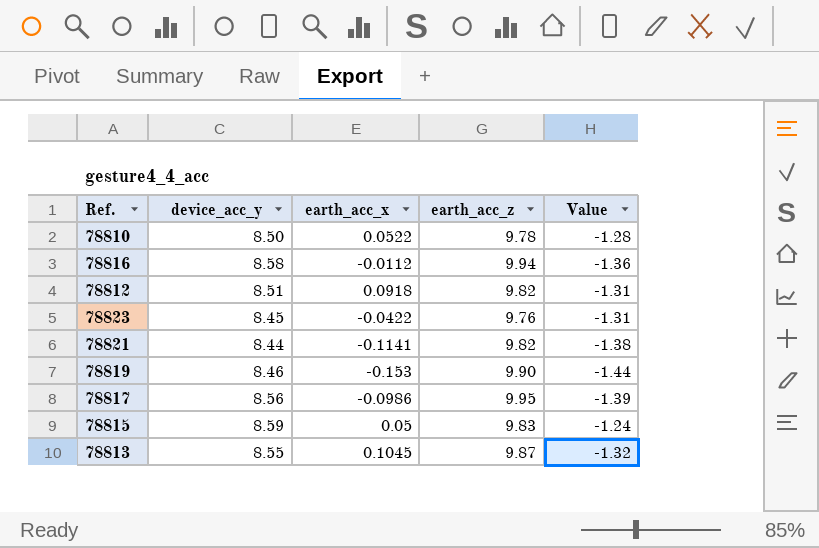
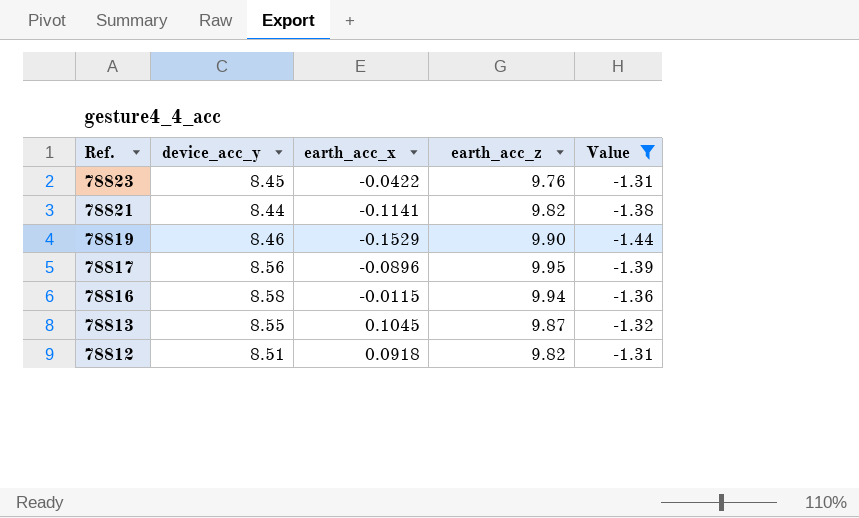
filter: none -> Value <= -1.31
row order: none -> Ref. descending
78819 | earth_acc_x: -0.153 -> -0.1529
78817 | earth_acc_x: -0.0986 -> -0.0896
78816 | earth_acc_x: -0.0112 -> -0.0115

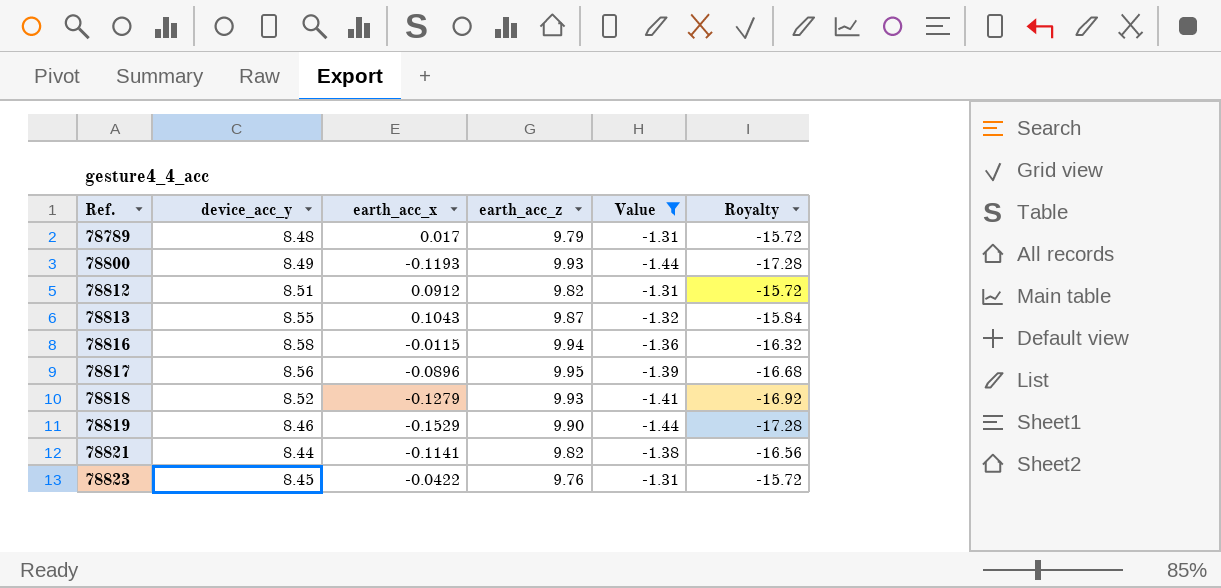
row order: Ref. descending -> Ref. ascending
column Royalty | formula: none -> [Value] * 12
row 78789: none -> 8.48 | 0.017 | 9.79 | -1.31 | -15.72
row 78800: none -> 8.49 | -0.1193 | 9.93 | -1.44 | -17.28
78812 | earth_acc_x: 0.0918 -> 0.0912
78813 | earth_acc_x: 0.1045 -> 0.1043
row 78818: none -> 8.52 | -0.1279 | 9.93 | -1.41 | -16.92

